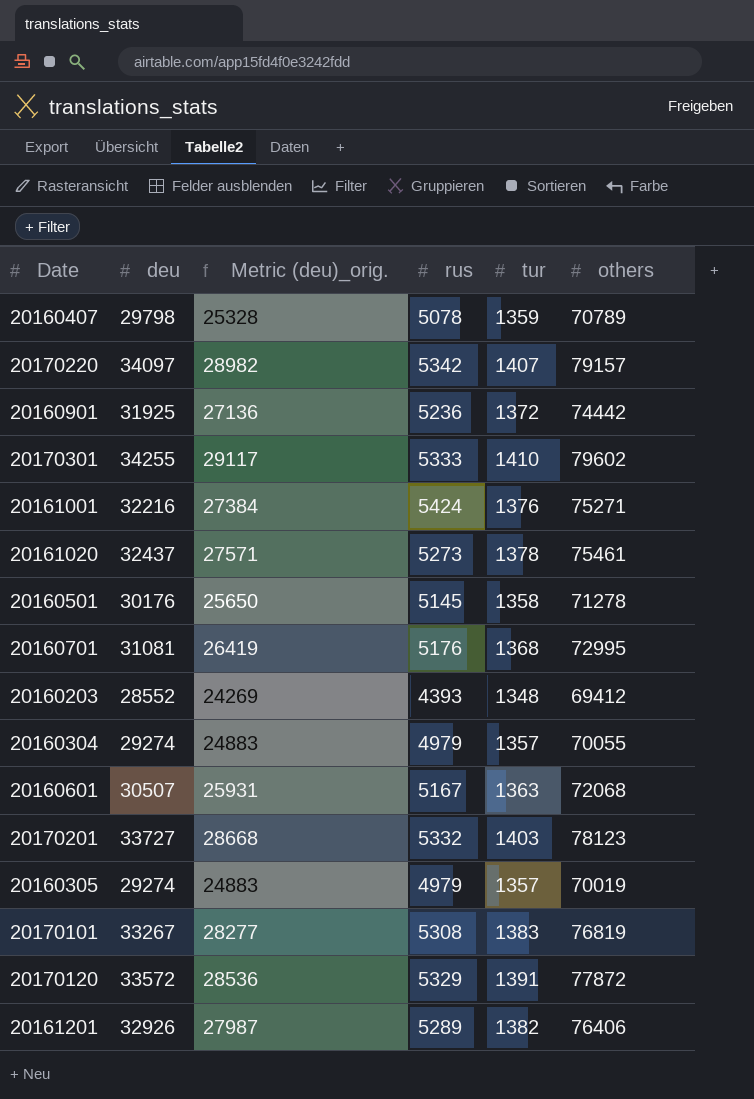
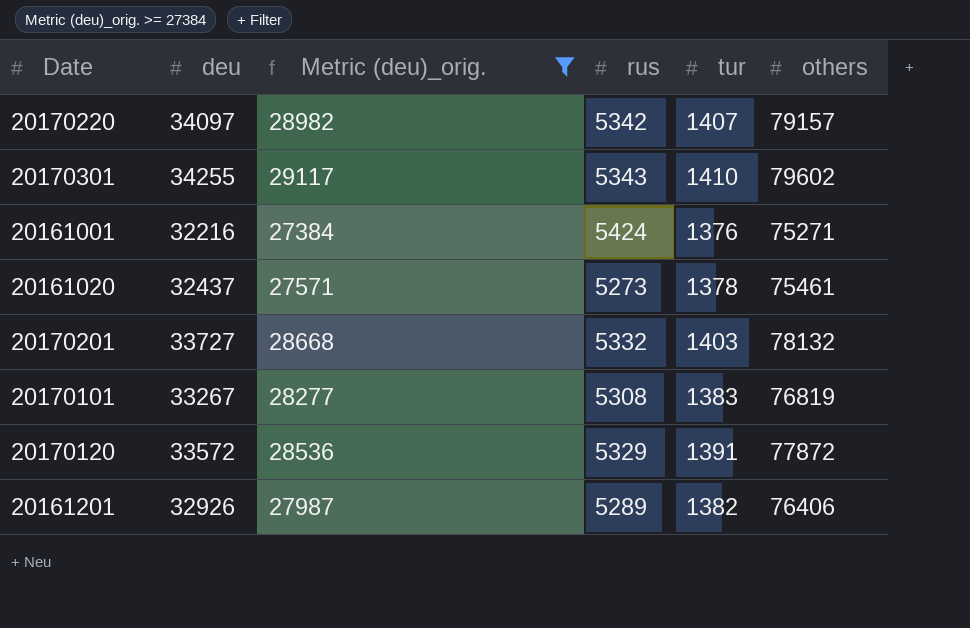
filter: none -> Metric (deu)_orig. >= 27384
20170301 | rus: 5333 -> 5343
20170201 | others: 78123 -> 78132

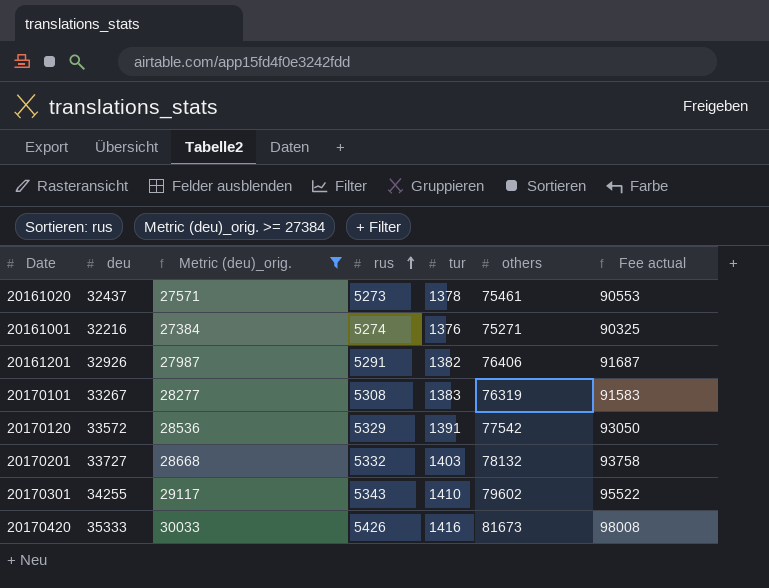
row order: none -> rus ascending
column Fee actual | formula: none -> [others] * 1.2
row 20170220: 34097 | 28982 | 5342 | 1407 | 79157 -> none
20161001 | rus: 5424 -> 5274
20161201 | rus: 5289 -> 5291
20170101 | others: 76819 -> 76319
20170120 | others: 77872 -> 77542
row 20170420: none -> 35333 | 30033 | 5426 | 1416 | 81673 | 98008

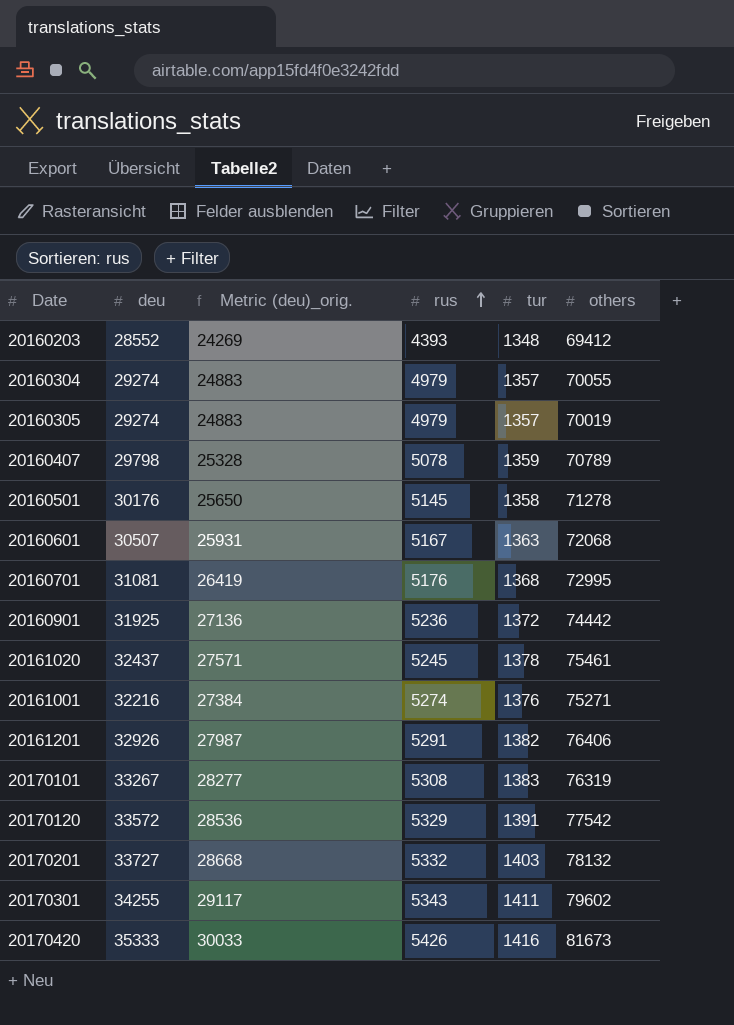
filter: Metric (deu)_orig. >= 27384 -> none
column Fee actual | formula: [others] * 1.2 -> none
20161020 | rus: 5273 -> 5245
20170301 | tur: 1410 -> 1411

